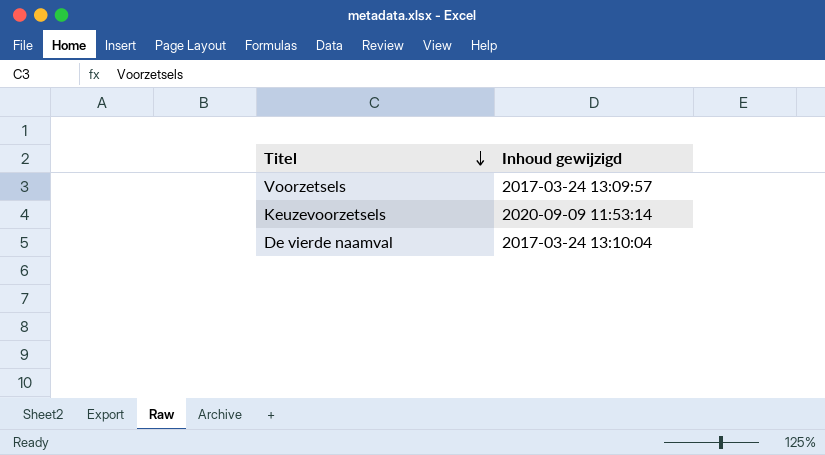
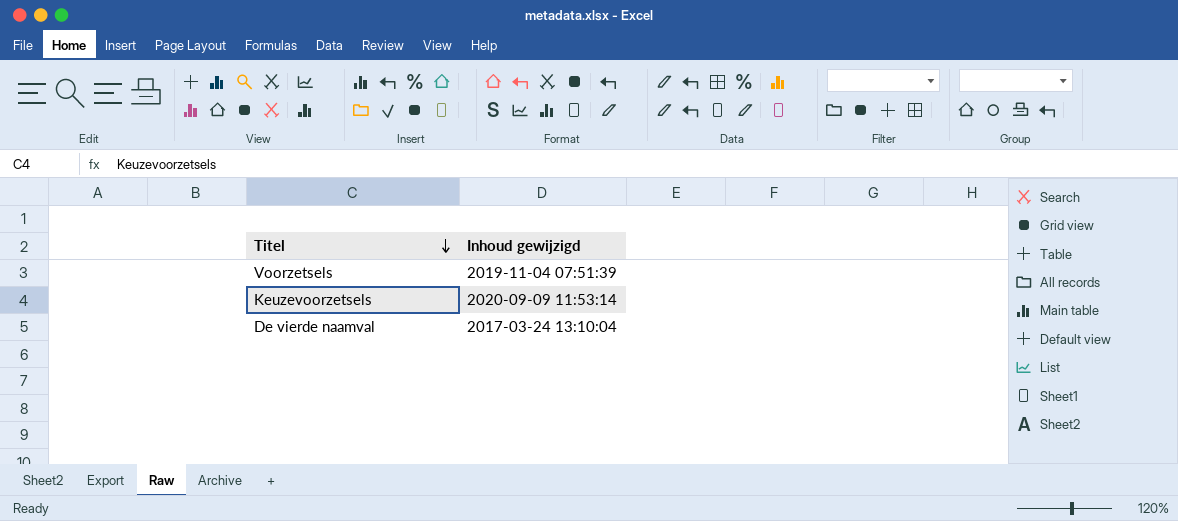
Voorzetsels | Inhoud gewijzigd: 2017-03-24 13:09:57 -> 2019-11-04 07:51:39

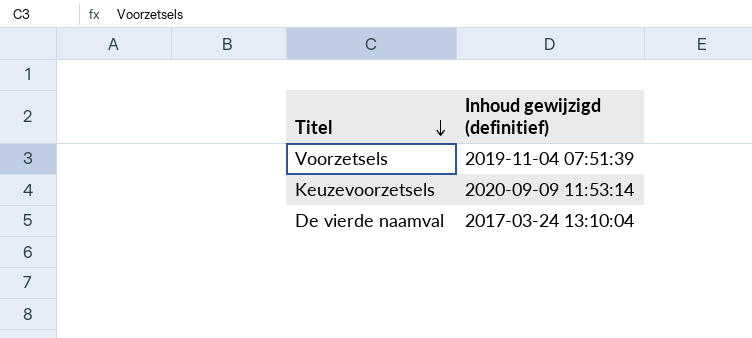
column name: Inhoud gewijzigd -> Inhoud gewijzigd (definitief)

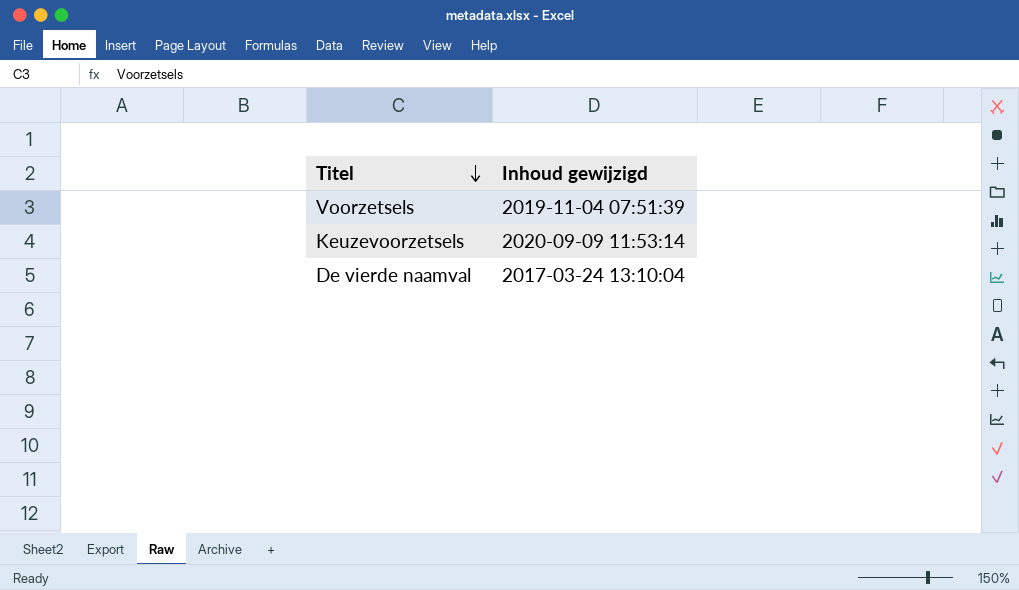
column name: Inhoud gewijzigd (definitief) -> Inhoud gewijzigd

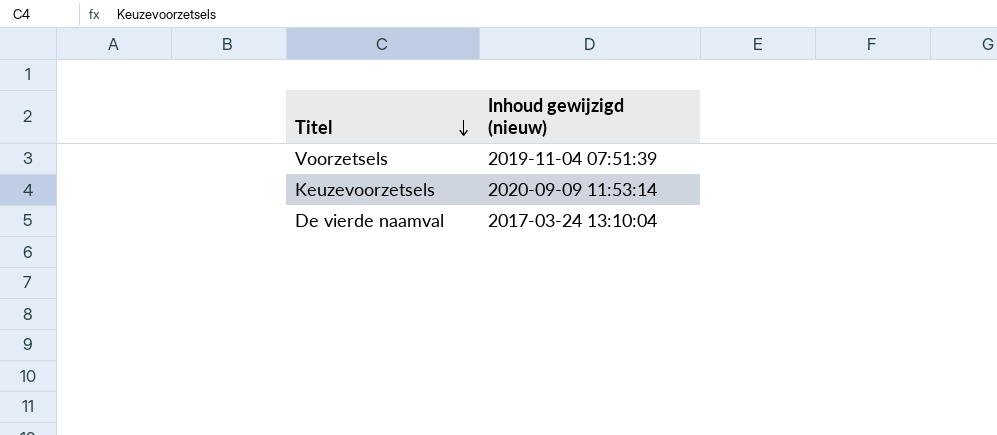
column name: Inhoud gewijzigd -> Inhoud gewijzigd (nieuw)

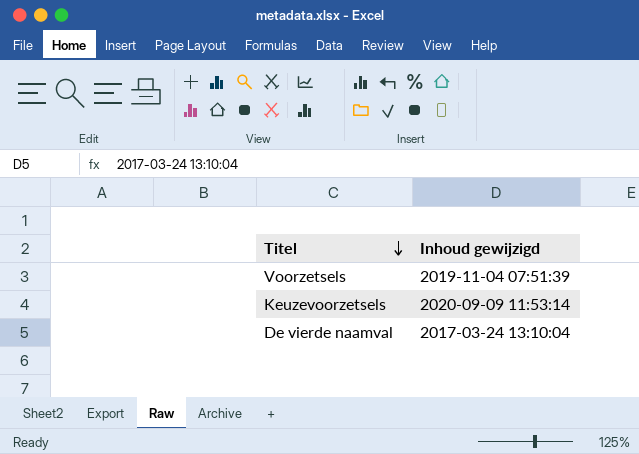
column name: Inhoud gewijzigd (nieuw) -> Inhoud gewijzigd

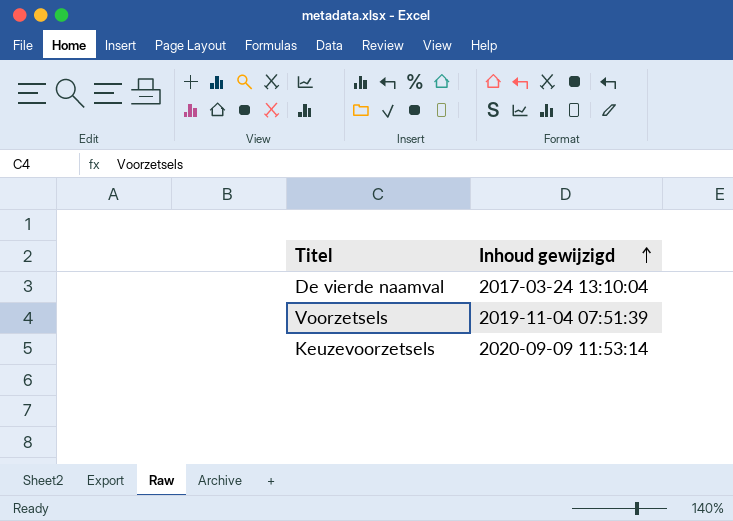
row order: Titel descending -> Inhoud gewijzigd ascending

